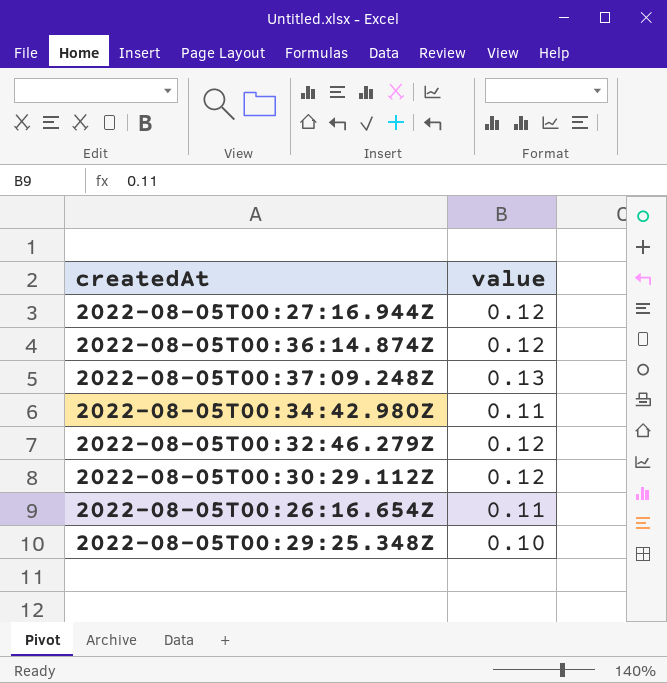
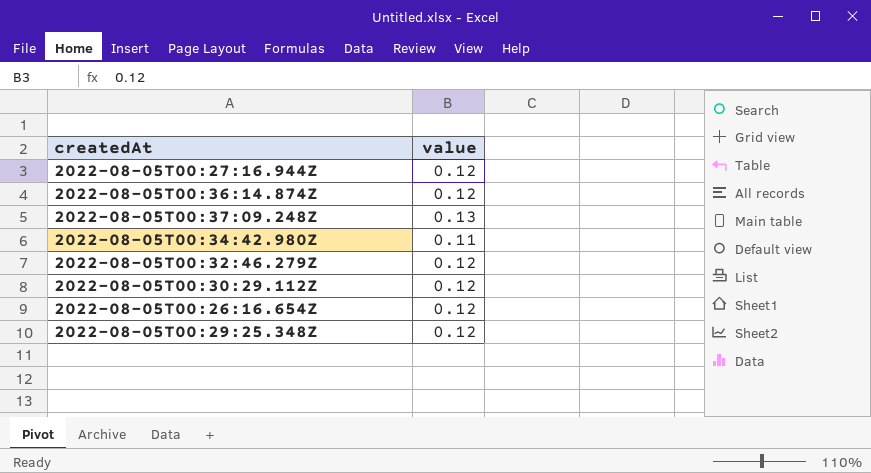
2022-08-05T00:26:16.654Z | value: 0.11 -> 0.12
2022-08-05T00:29:25.348Z | value: 0.10 -> 0.12

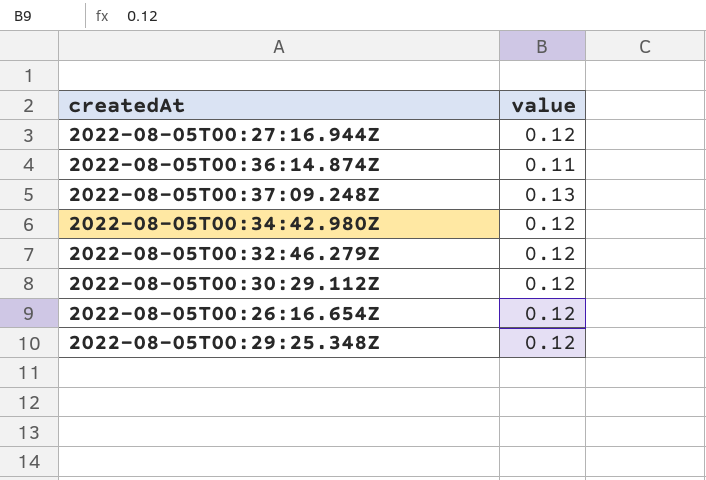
2022-08-05T00:36:14.874Z | value: 0.12 -> 0.11
2022-08-05T00:34:42.980Z | value: 0.11 -> 0.12

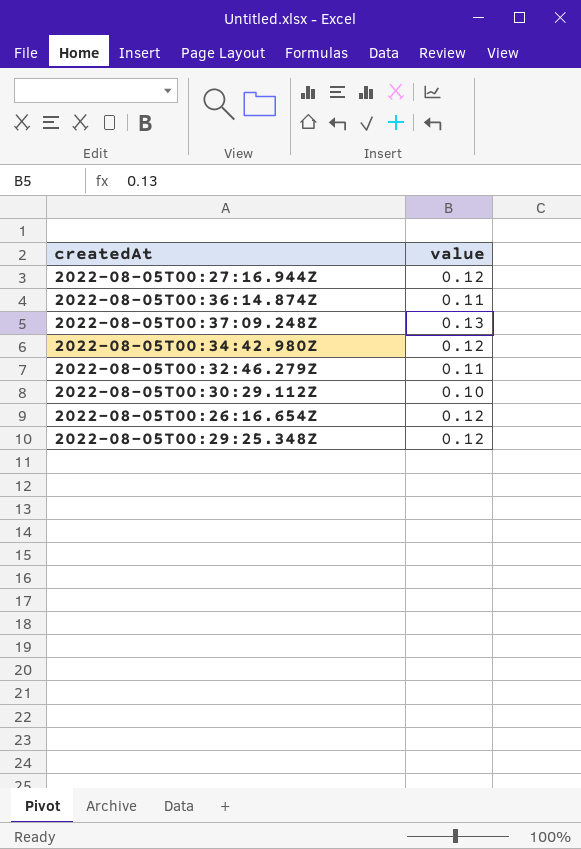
2022-08-05T00:32:46.279Z | value: 0.12 -> 0.11
2022-08-05T00:30:29.112Z | value: 0.12 -> 0.10

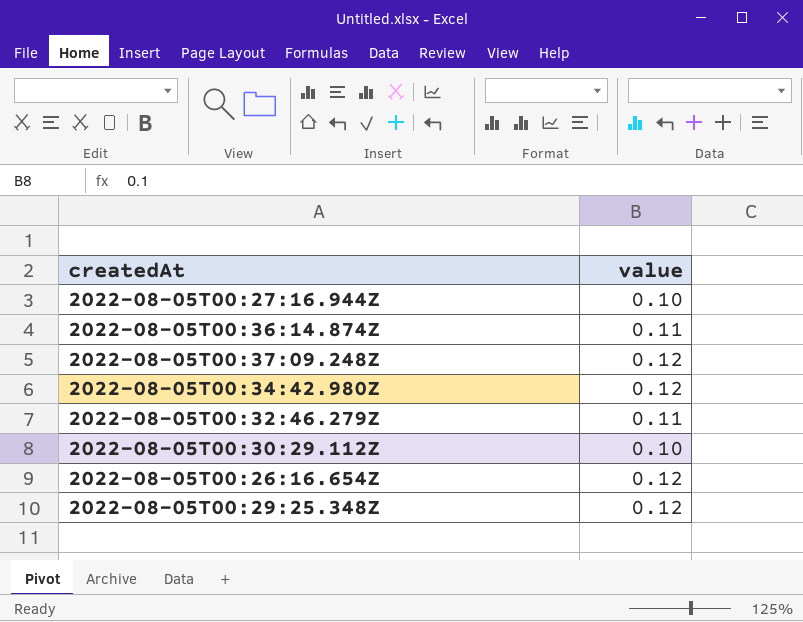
2022-08-05T00:27:16.944Z | value: 0.12 -> 0.10
2022-08-05T00:37:09.248Z | value: 0.13 -> 0.12

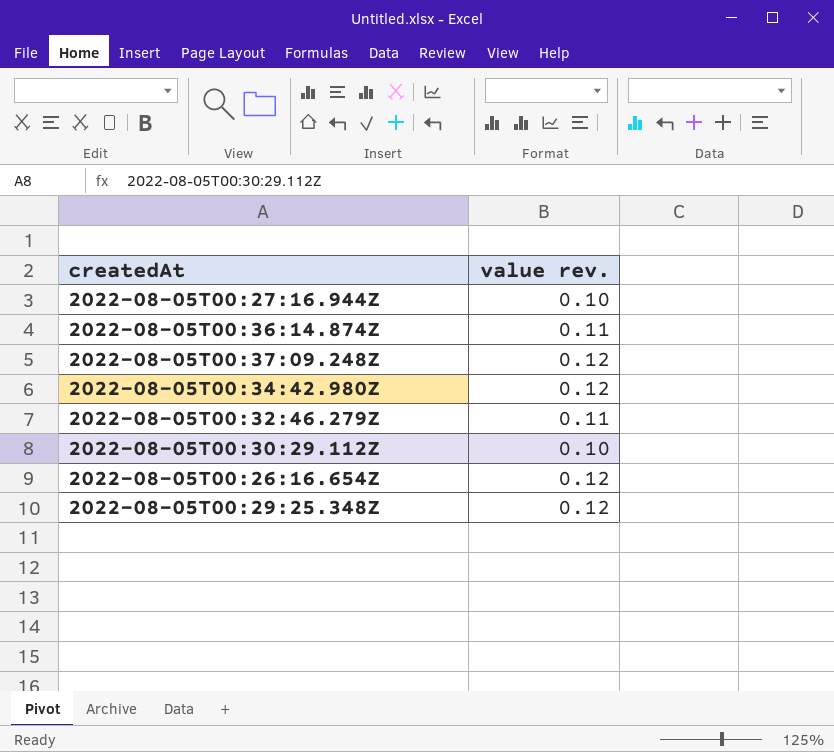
column name: value -> value rev.

